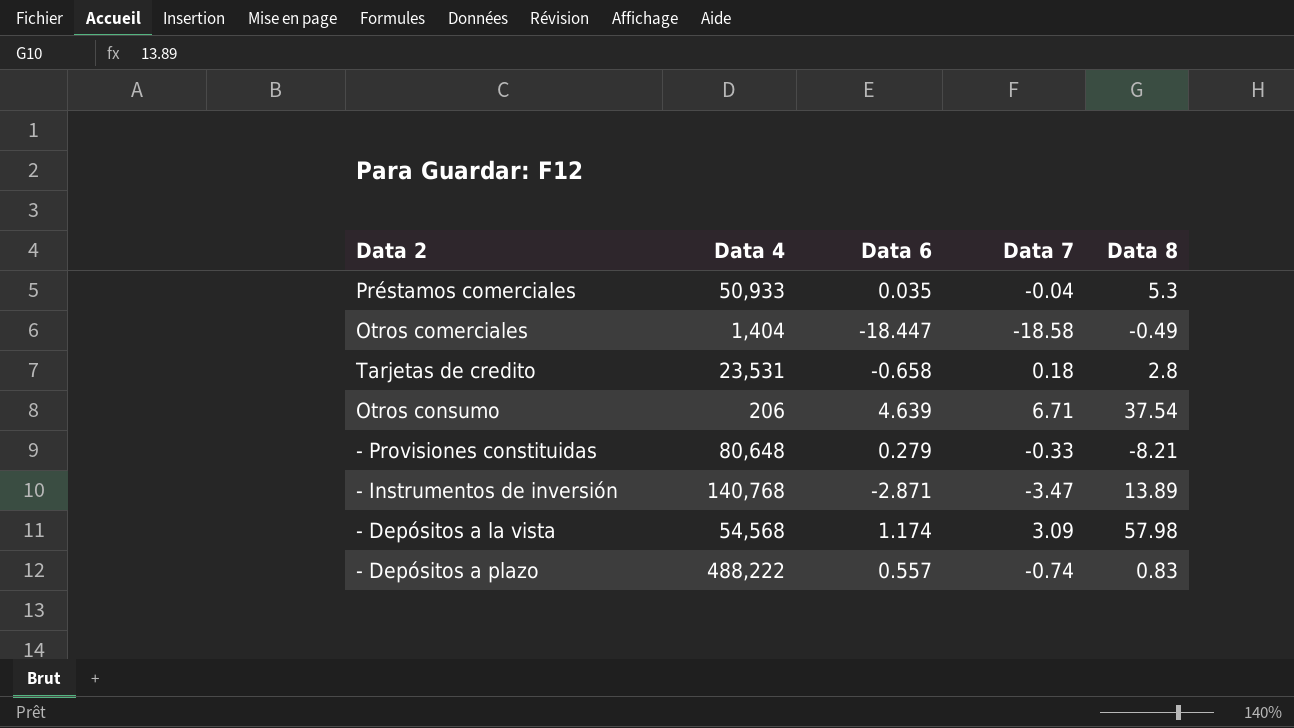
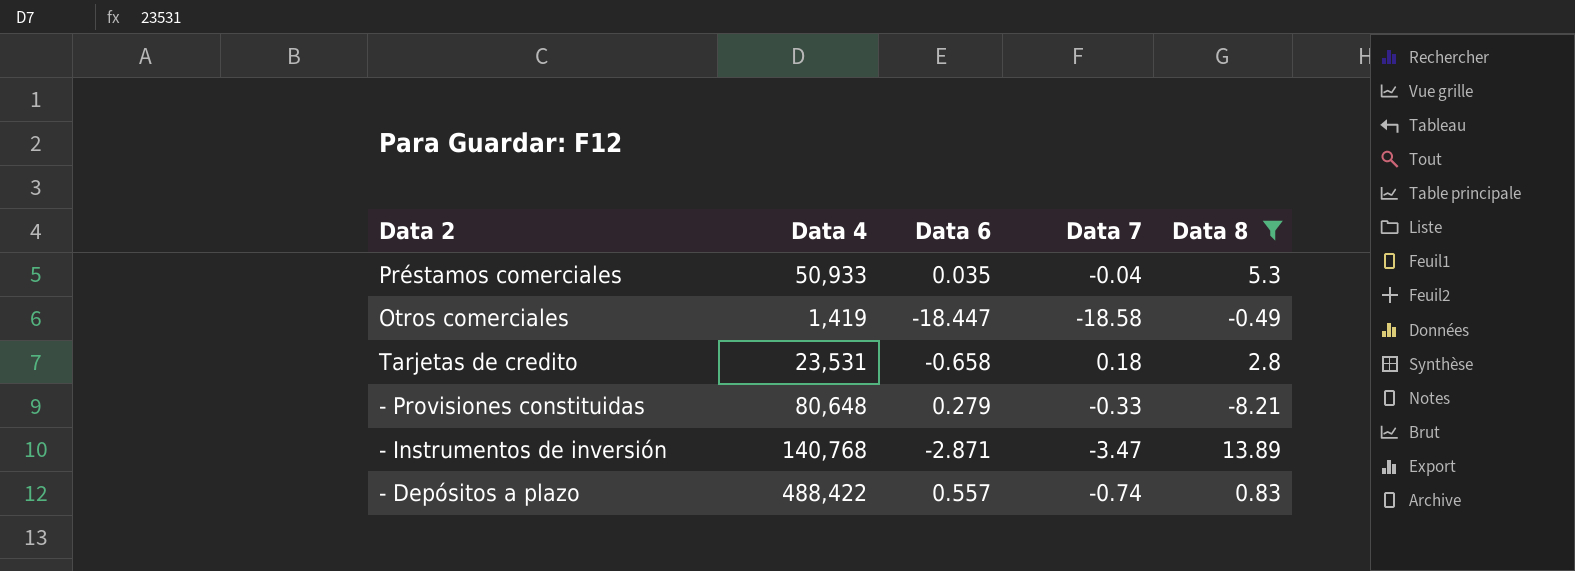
filter: none -> Data 8 <= 13.89
Otros comerciales | Data 4: 1,404 -> 1,419
- Depósitos a plazo | Data 4: 488,222 -> 488,422

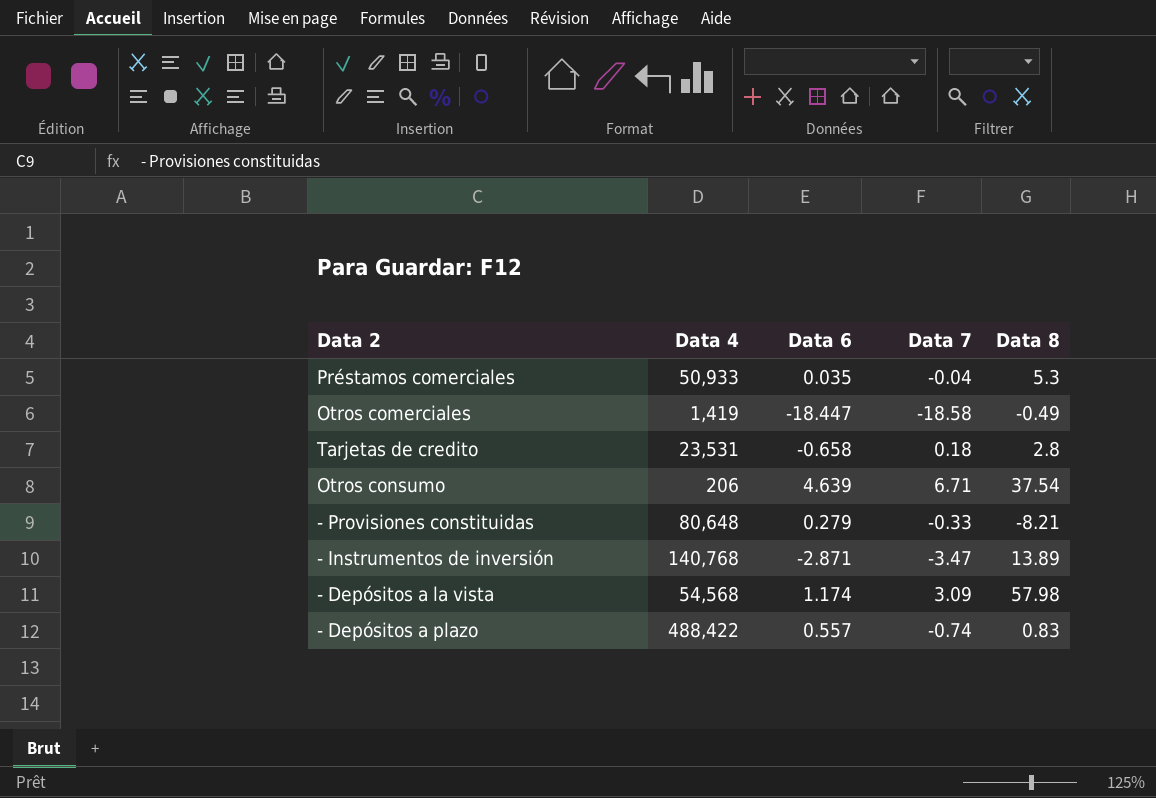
filter: Data 8 <= 13.89 -> none

